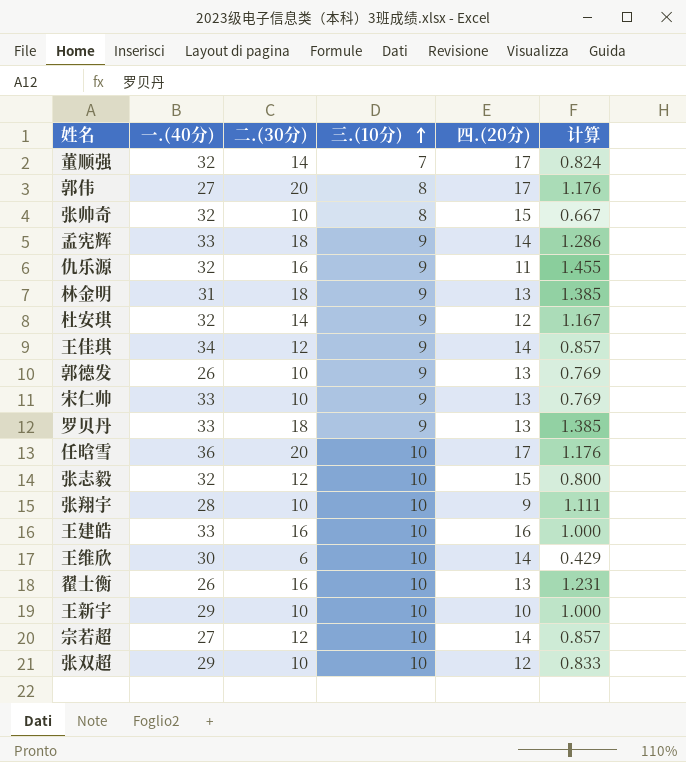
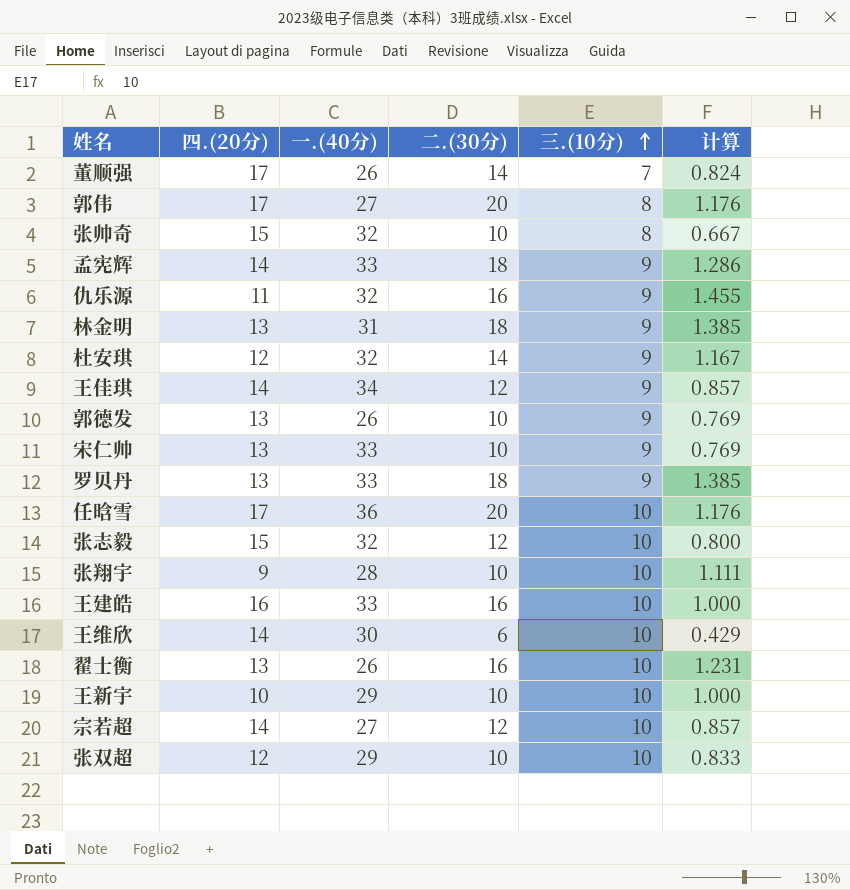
column 四.(20分) | position: 5 -> 2
董顺强 | 一.(40分): 32 -> 26

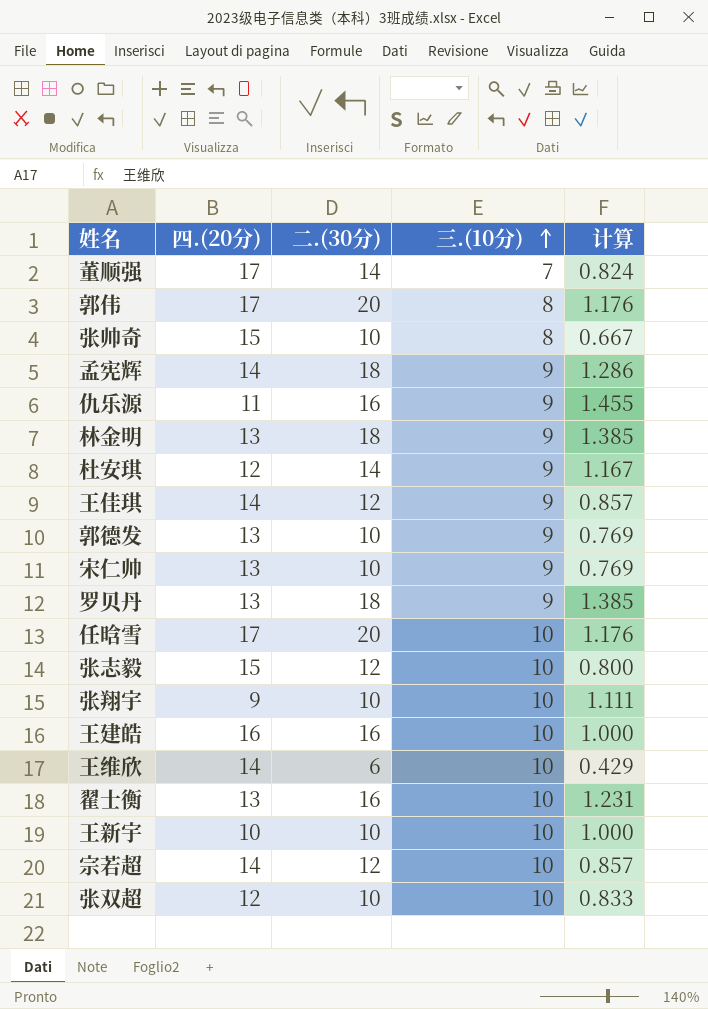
column 一.(40分) | position: 3 -> none

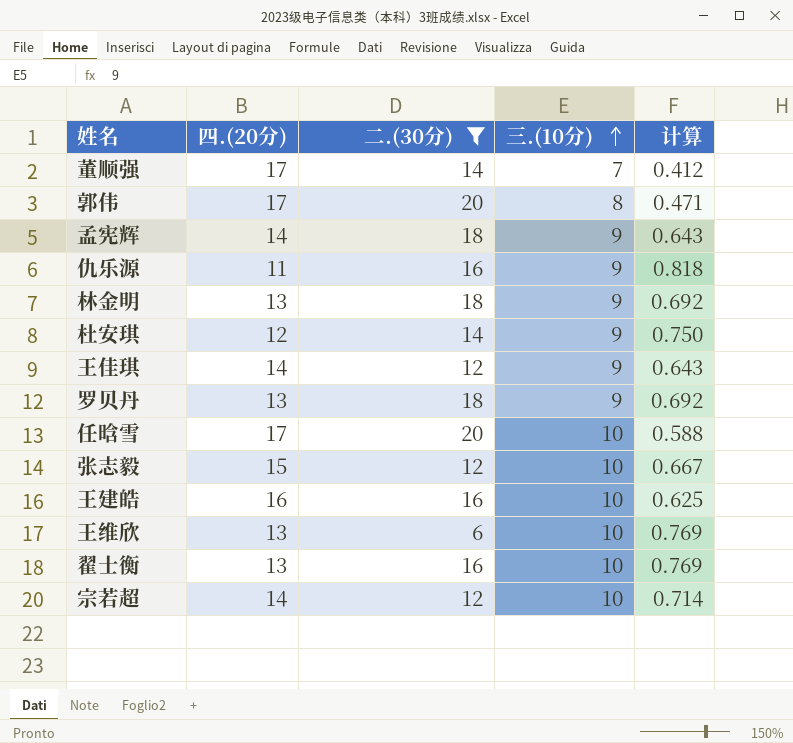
filter: none -> 二.(30分) != 10
column 计算 | formula: [二.(30分)] / [四.(20分)] -> [三.(10分)] / [四.(20分)]
王维欣 | 四.(20分): 14 -> 13

